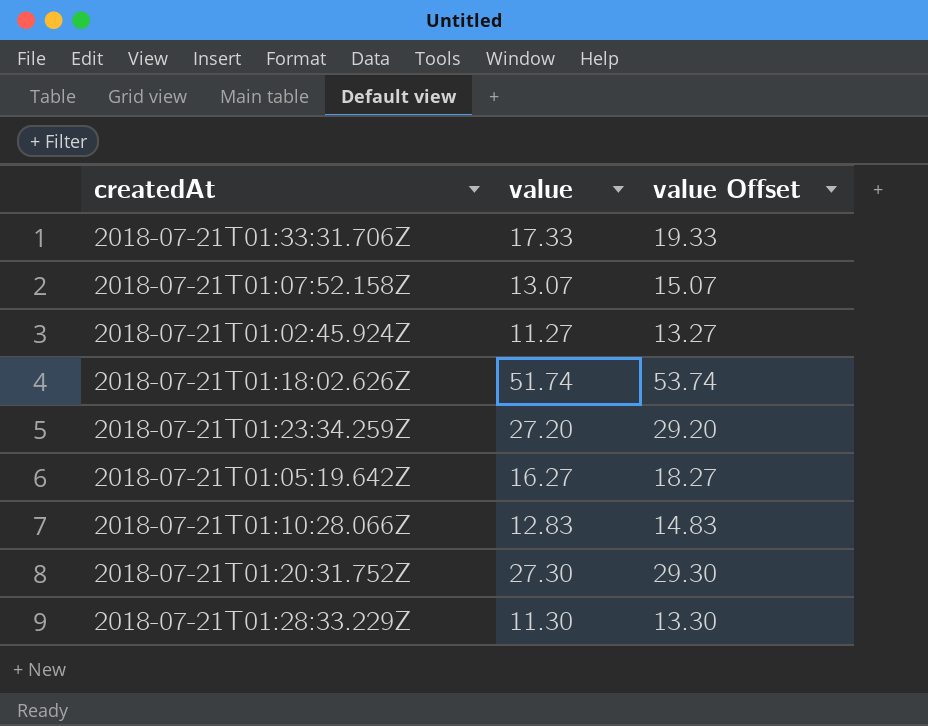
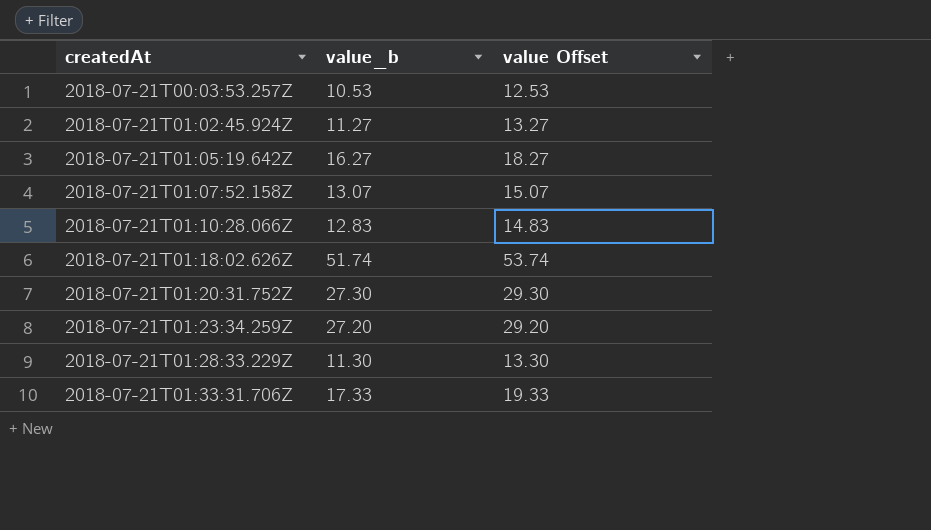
row order: none -> createdAt ascending
column name: value -> value_b
row 2018-07-21T00:03:53.257Z: none -> 10.53 | 12.53

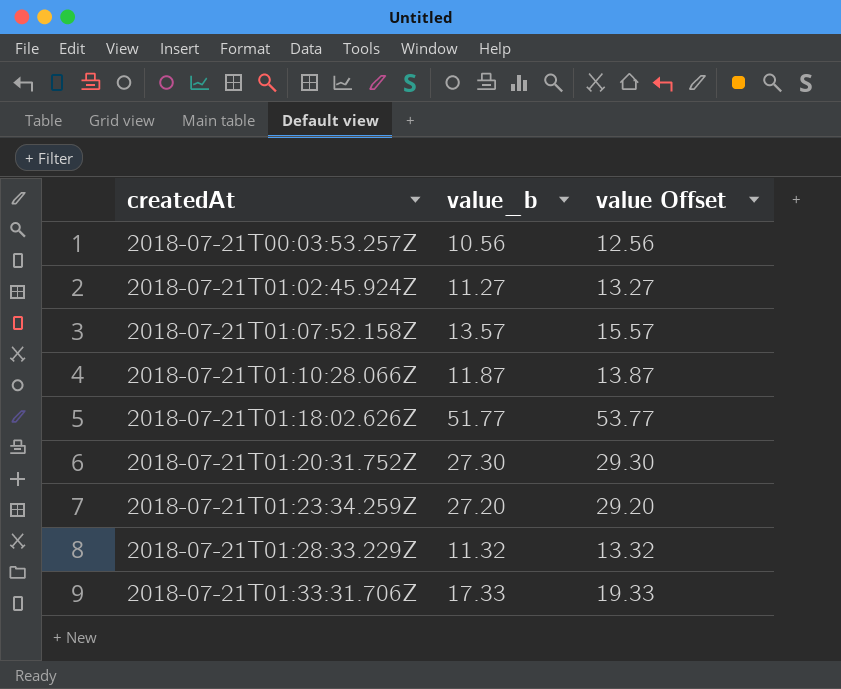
row 2018-07-21T01:05:19.642Z: 16.27 | 18.27 -> none
2018-07-21T00:03:53.257Z | value_b: 10.53 -> 10.56
2018-07-21T00:03:53.257Z | value Offset: 12.53 -> 12.56
2018-07-21T01:07:52.158Z | value_b: 13.07 -> 13.57
2018-07-21T01:07:52.158Z | value Offset: 15.07 -> 15.57
2018-07-21T01:10:28.066Z | value_b: 12.83 -> 11.87
2018-07-21T01:10:28.066Z | value Offset: 14.83 -> 13.87
2018-07-21T01:18:02.626Z | value_b: 51.74 -> 51.77
2018-07-21T01:18:02.626Z | value Offset: 53.74 -> 53.77
2018-07-21T01:28:33.229Z | value_b: 11.30 -> 11.32
2018-07-21T01:28:33.229Z | value Offset: 13.30 -> 13.32

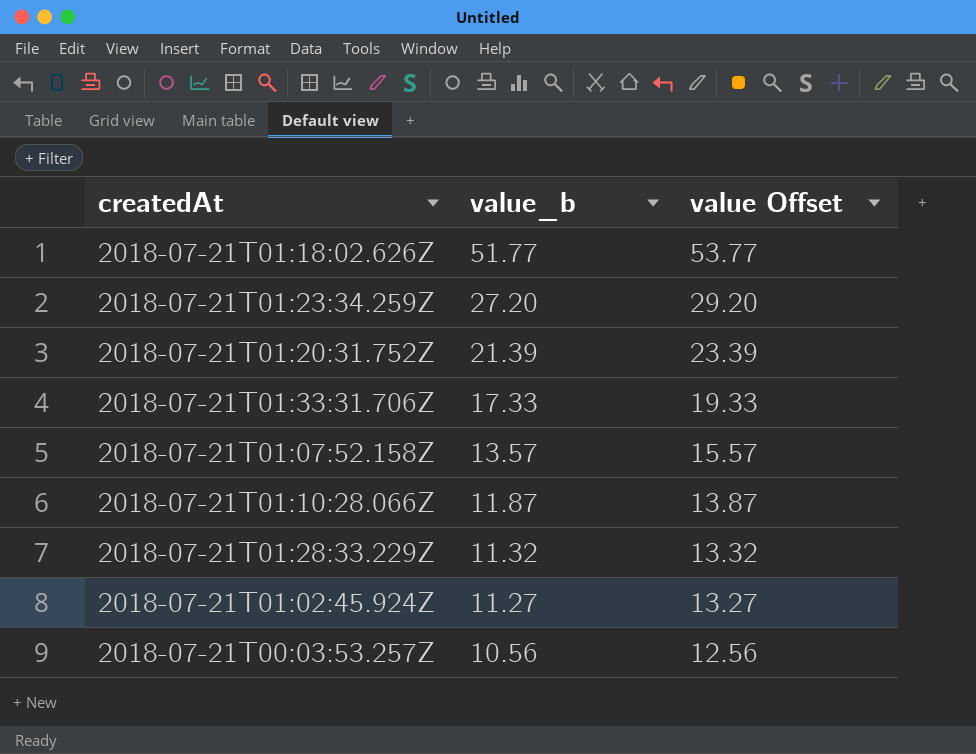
row order: createdAt ascending -> value_b descending
2018-07-21T01:20:31.752Z | value_b: 27.30 -> 21.39
2018-07-21T01:20:31.752Z | value Offset: 29.30 -> 23.39

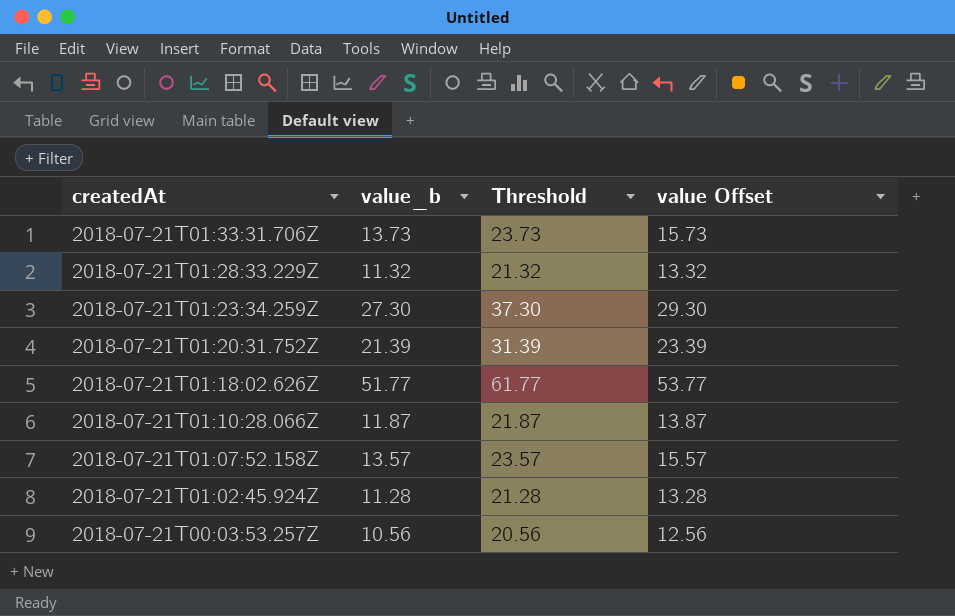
row order: value_b descending -> createdAt descending
column Threshold | formula: none -> [value_b] + 10
2018-07-21T01:33:31.706Z | value_b: 17.33 -> 13.73
2018-07-21T01:33:31.706Z | value Offset: 19.33 -> 15.73
2018-07-21T01:23:34.259Z | value_b: 27.20 -> 27.30
2018-07-21T01:23:34.259Z | value Offset: 29.20 -> 29.30
2018-07-21T01:02:45.924Z | value_b: 11.27 -> 11.28
2018-07-21T01:02:45.924Z | value Offset: 13.27 -> 13.28

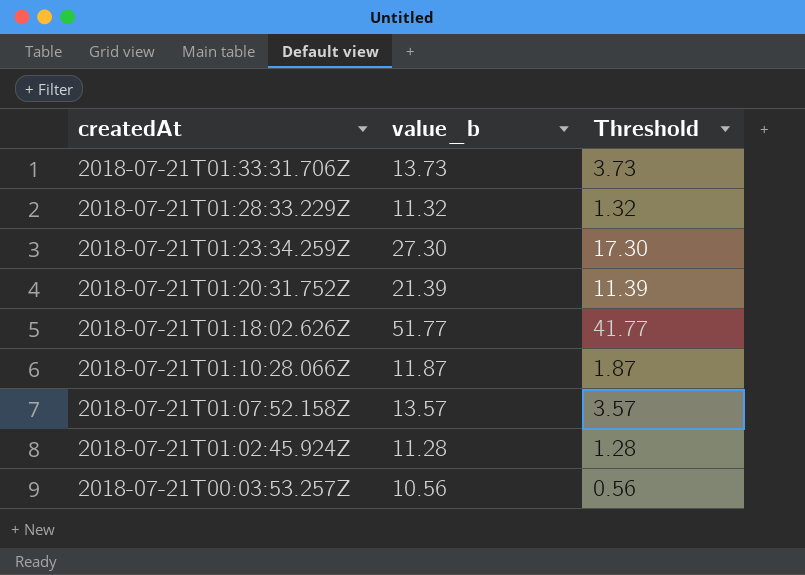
column value Offset | formula: [value_b] + 2 -> none
column Threshold | formula: [value_b] + 10 -> [value_b] - 10

